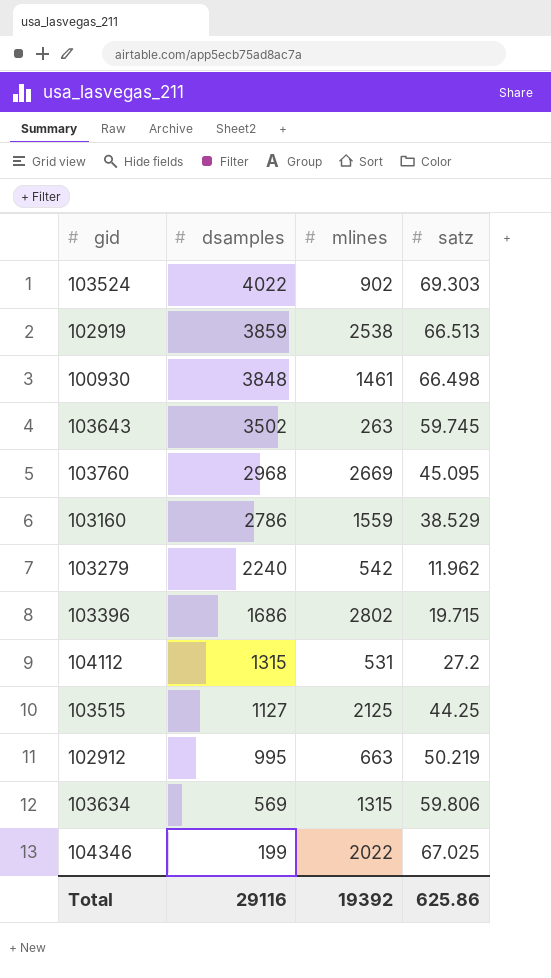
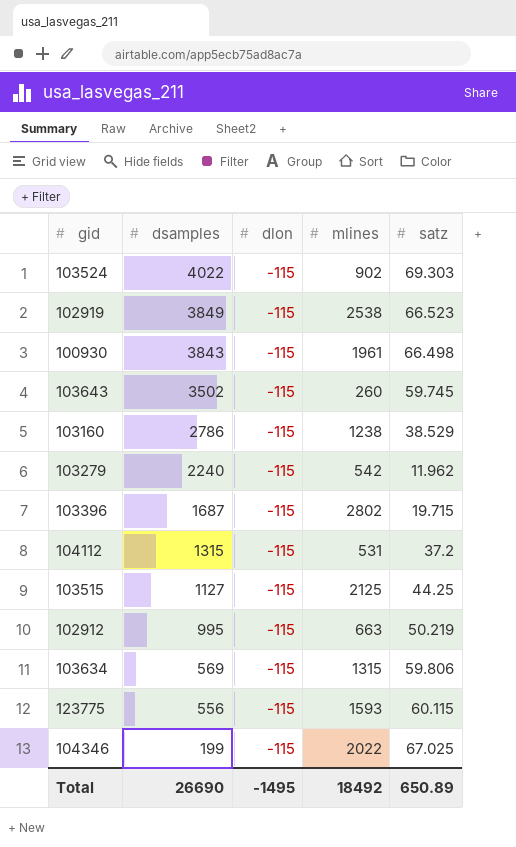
column dlon | position: none -> 3
row 103760: 2968 | 2669 | 45.095 -> none
102919 | dsamples: 3859 -> 3849
102919 | satz: 66.513 -> 66.523
100930 | dsamples: 3848 -> 3843
100930 | mlines: 1461 -> 1961
103643 | mlines: 263 -> 260
103160 | mlines: 1559 -> 1238
103396 | dsamples: 1686 -> 1687
104112 | satz: 27.2 -> 37.2
row 123775: none -> 556 | -115 | 1593 | 60.115
Total | dsamples: 29116 -> 26690
Total | mlines: 19392 -> 18492
Total | satz: 625.86 -> 650.89

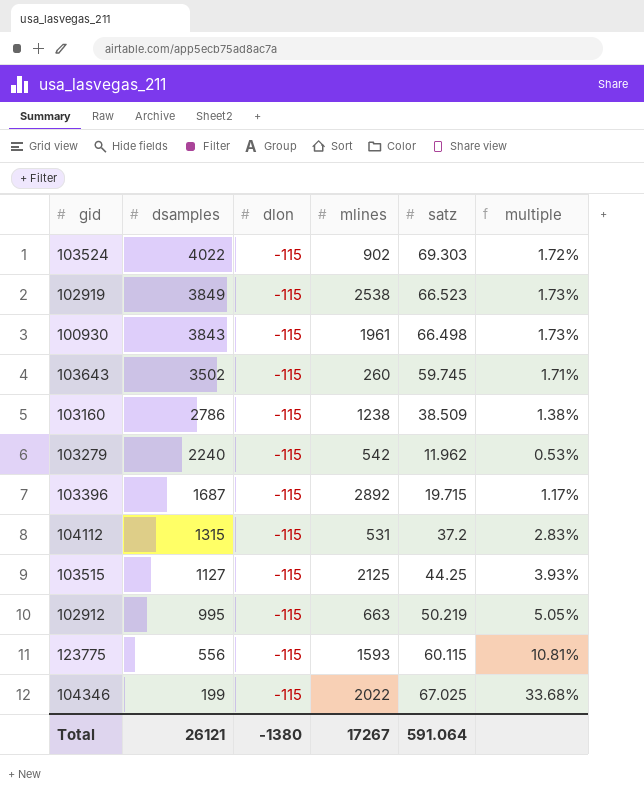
column multiple | formula: none -> [satz] / [dsamples]
row 103634: 569 | -115 | 1315 | 59.806 -> none
103160 | satz: 38.529 -> 38.509
103396 | mlines: 2802 -> 2892
Total | dsamples: 26690 -> 26121
Total | dlon: -1495 -> -1380
Total | mlines: 18492 -> 17267
Total | satz: 650.89 -> 591.064

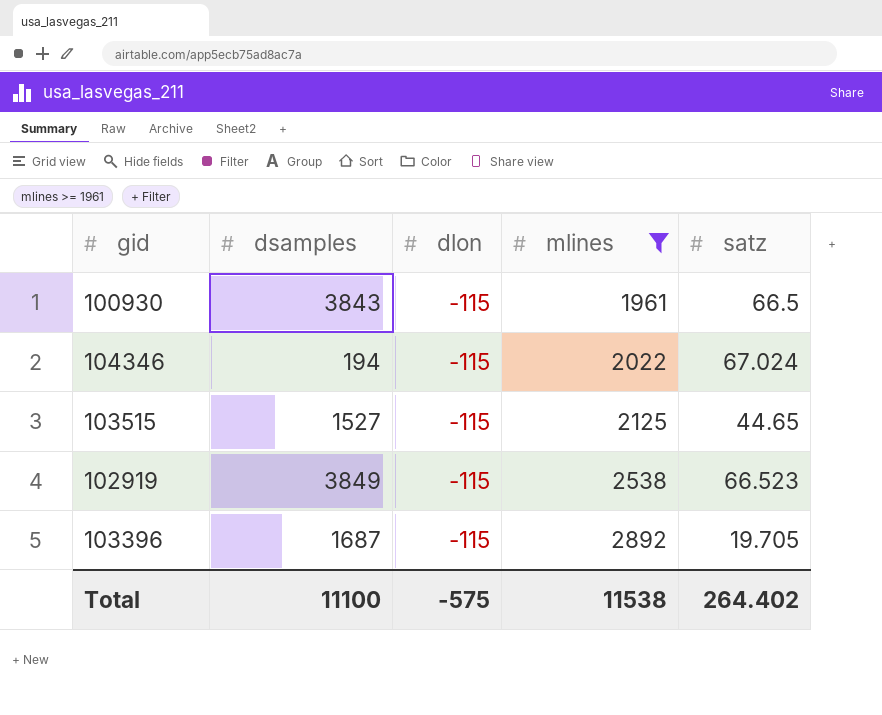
filter: none -> mlines >= 1961
row order: dsamples descending -> mlines ascending
column multiple | formula: [satz] / [dsamples] -> none
100930 | satz: 66.498 -> 66.5
104346 | dsamples: 199 -> 194
104346 | satz: 67.025 -> 67.024
103515 | dsamples: 1127 -> 1527
103515 | satz: 44.25 -> 44.65
103396 | satz: 19.715 -> 19.705
Total | dsamples: 26121 -> 11100
Total | dlon: -1380 -> -575
Total | mlines: 17267 -> 11538
Total | satz: 591.064 -> 264.402

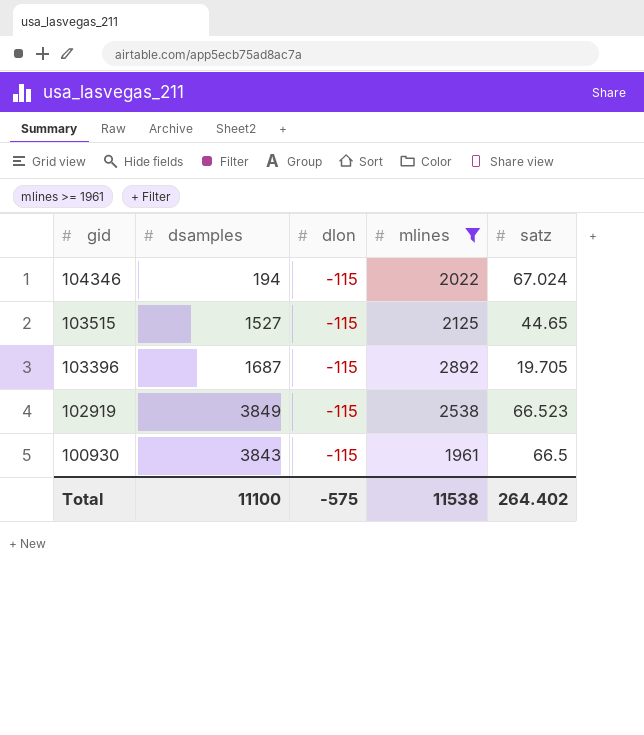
row order: mlines ascending -> gid descending

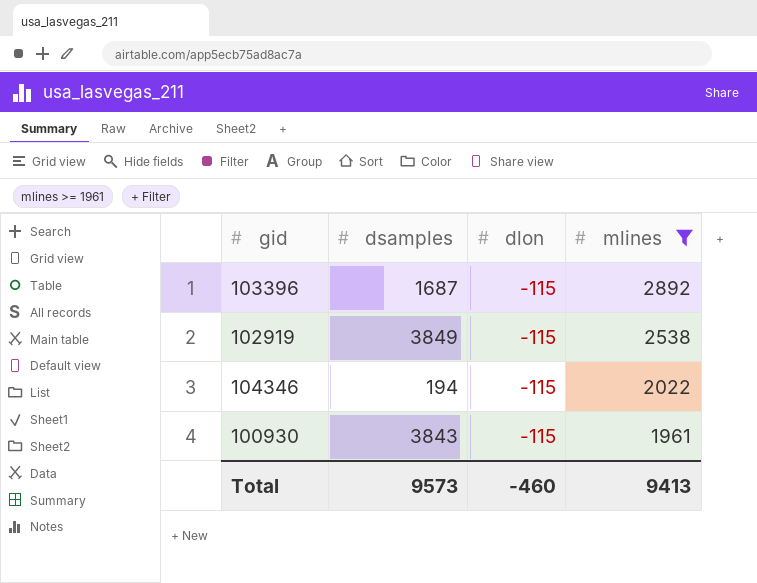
row order: gid descending -> mlines descending
column satz | position: 5 -> none
row 103515: 1527 | -115 | 2125 | 44.65 -> none
Total | dsamples: 11100 -> 9573
Total | dlon: -575 -> -460
Total | mlines: 11538 -> 9413

